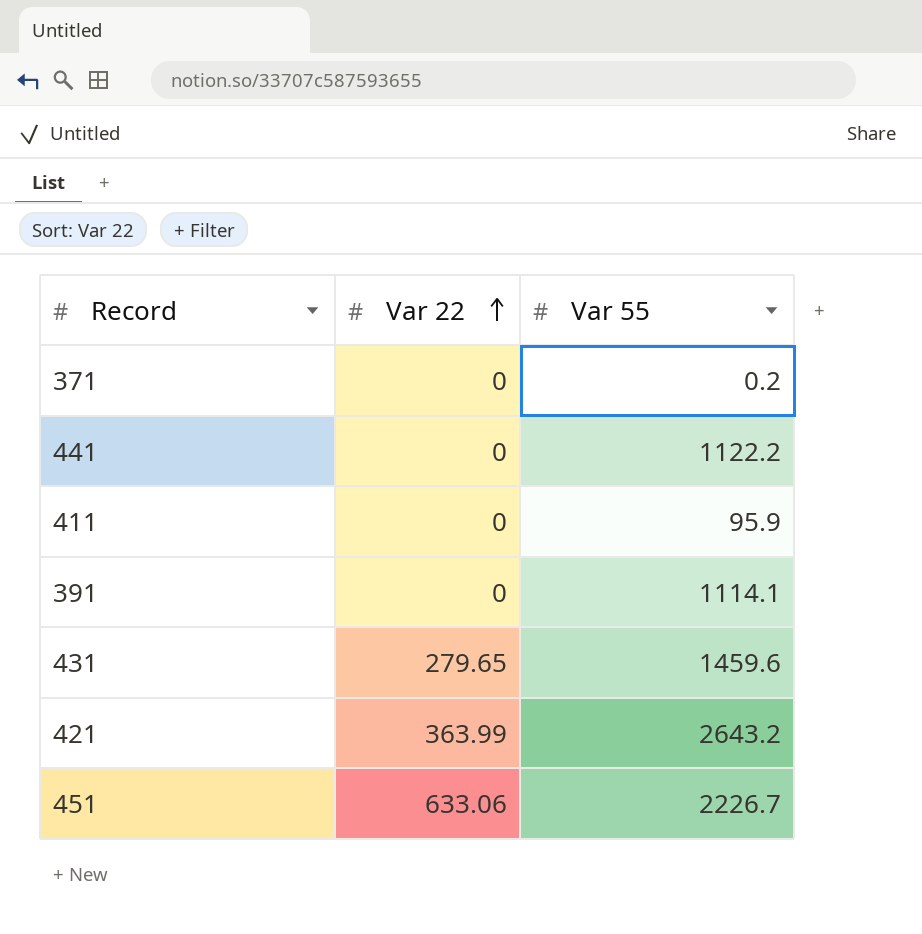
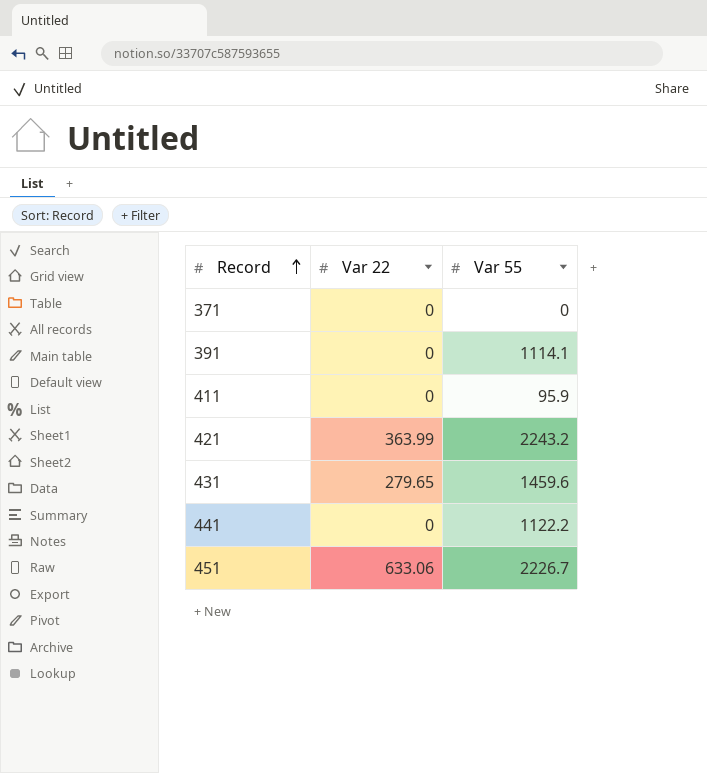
row order: Var 22 ascending -> Record ascending
371 | Var 55: 0.2 -> 0
421 | Var 55: 2643.2 -> 2243.2

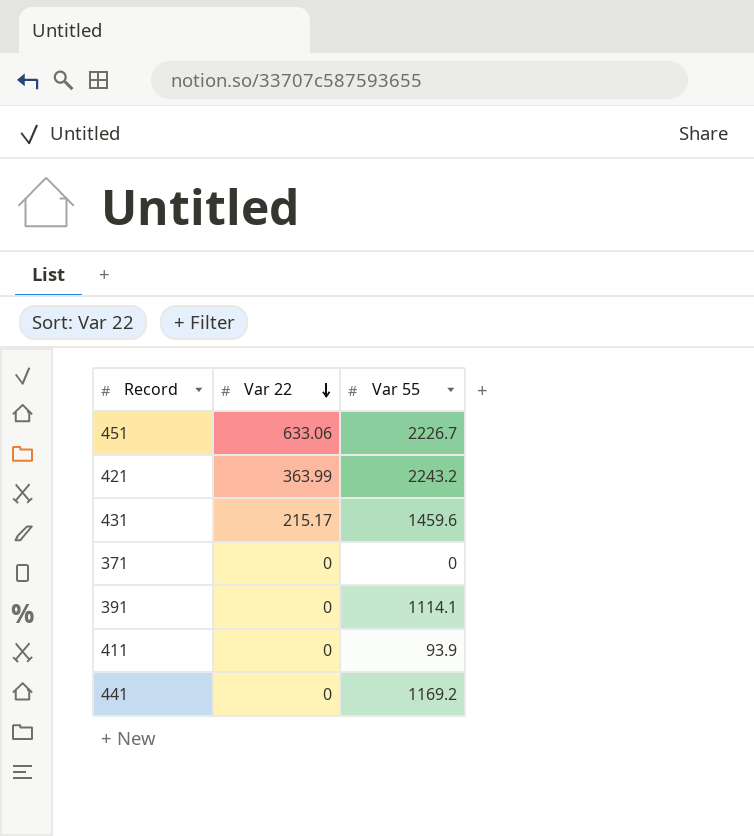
row order: Record ascending -> Var 22 descending
431 | Var 22: 279.65 -> 215.17
411 | Var 55: 95.9 -> 93.9
441 | Var 55: 1122.2 -> 1169.2

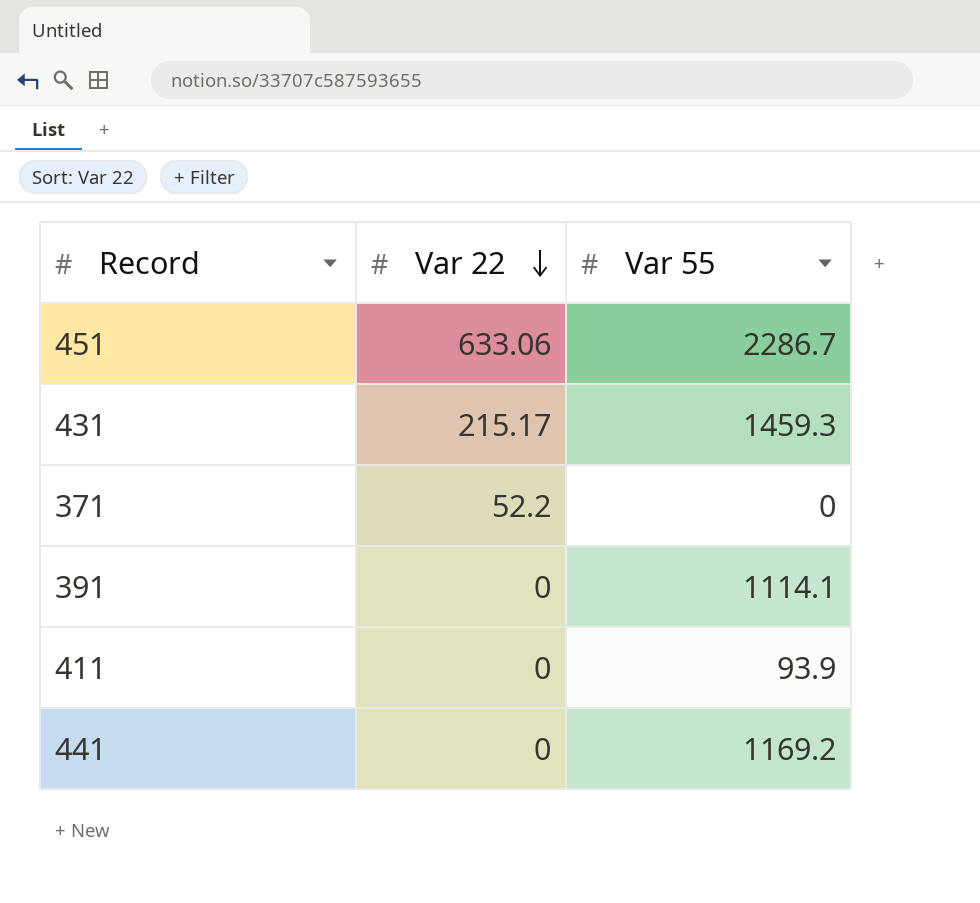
row 421: 363.99 | 2243.2 -> none
451 | Var 55: 2226.7 -> 2286.7
431 | Var 55: 1459.6 -> 1459.3
371 | Var 22: 0 -> 52.2

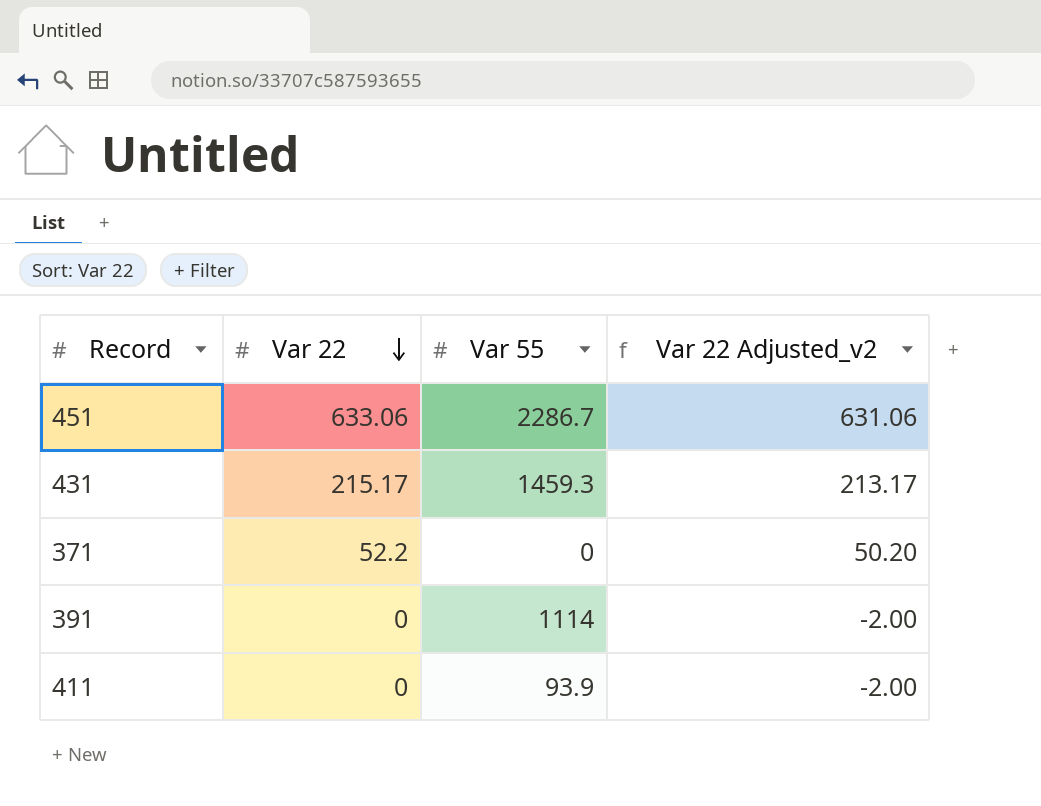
column Var 22 Adjusted_v2 | formula: none -> [Var 22] - 2
row 441: 0 | 1169.2 -> none
391 | Var 55: 1114.1 -> 1114

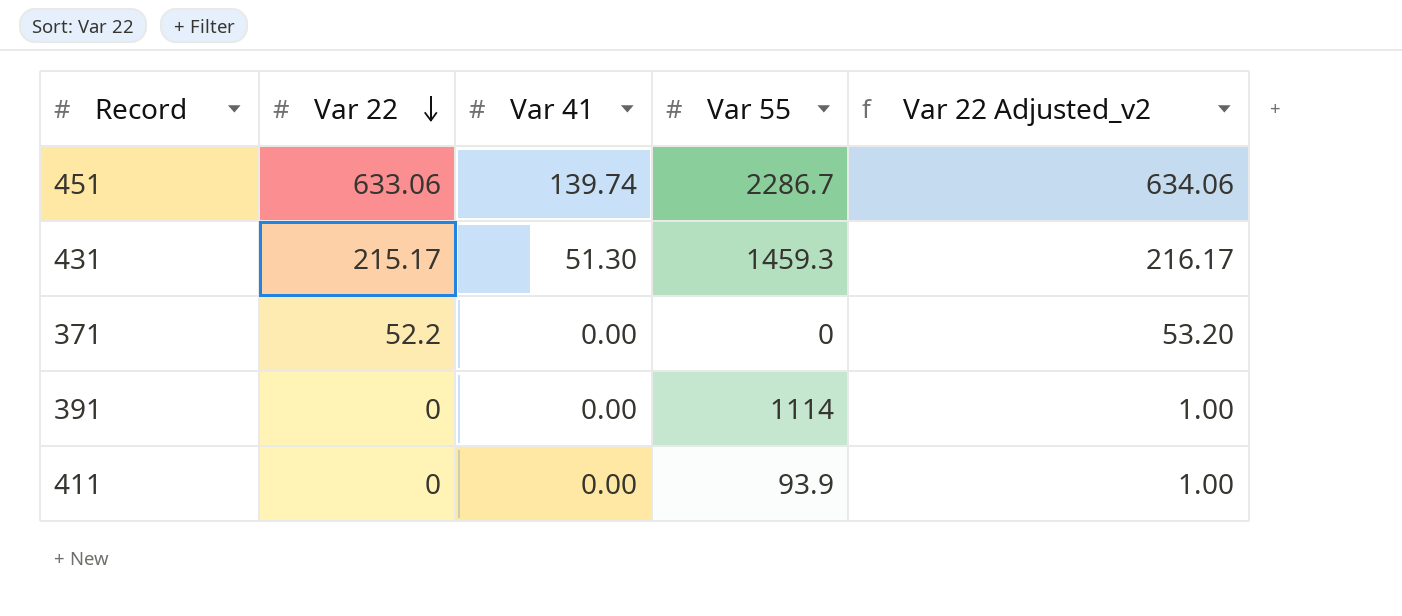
column Var 41 | position: none -> 3
column Var 22 Adjusted_v2 | formula: [Var 22] - 2 -> [Var 22] + 1

